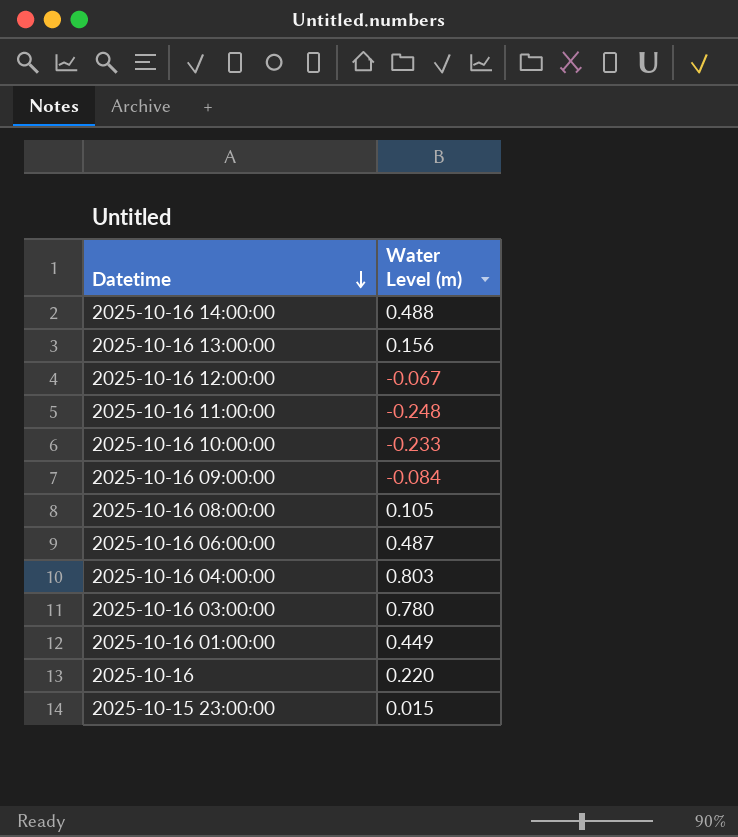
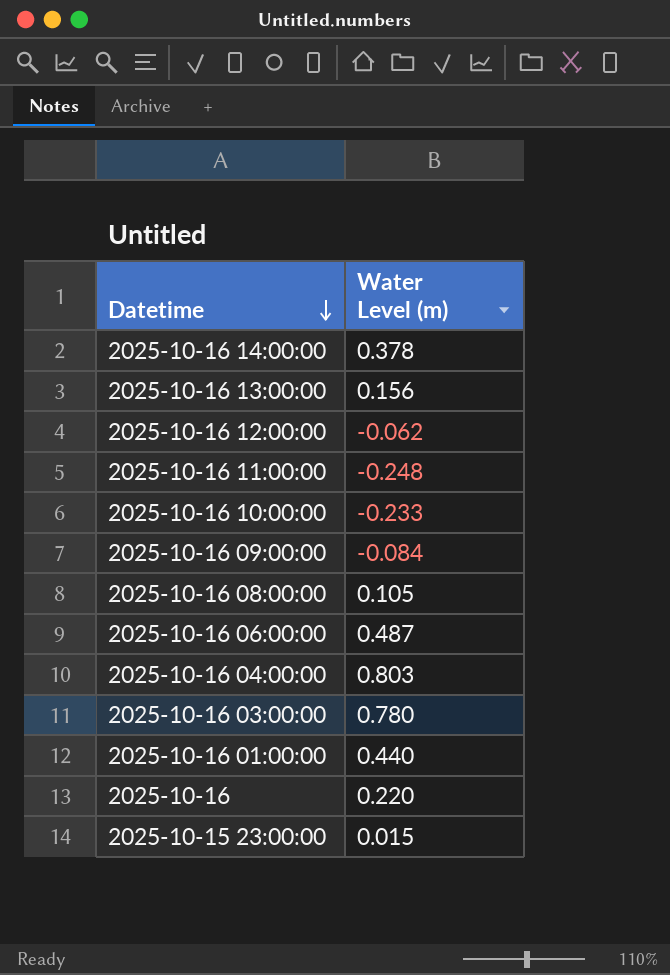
2025-10-16 14:00:00 | Water Level (m): 0.488 -> 0.378
2025-10-16 12:00:00 | Water Level (m): -0.067 -> -0.062
2025-10-16 01:00:00 | Water Level (m): 0.449 -> 0.440

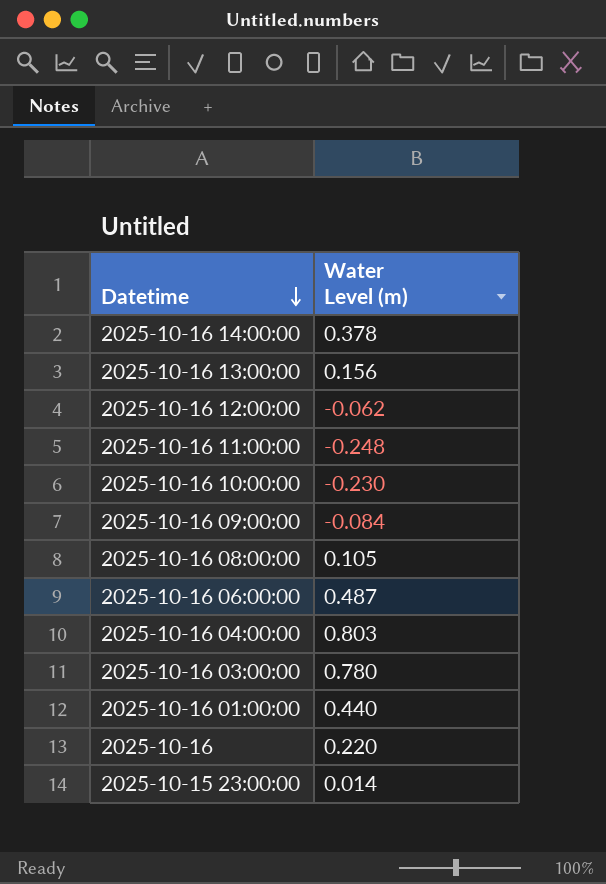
2025-10-16 10:00:00 | Water Level (m): -0.233 -> -0.230
2025-10-15 23:00:00 | Water Level (m): 0.015 -> 0.014

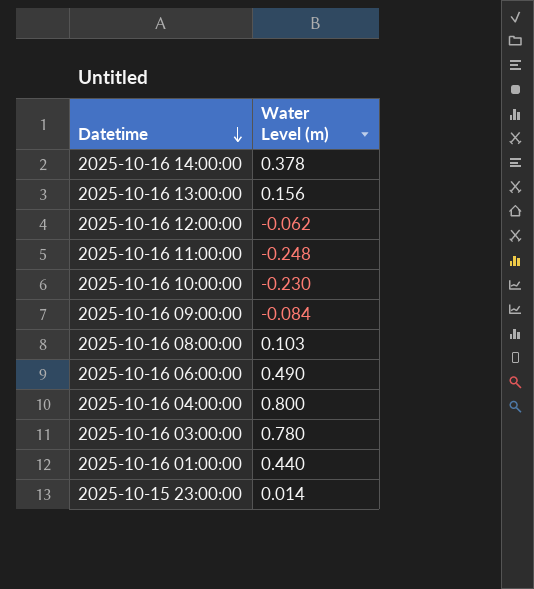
row 2025-10-16: 0.220 -> none
2025-10-16 08:00:00 | Water Level (m): 0.105 -> 0.103
2025-10-16 06:00:00 | Water Level (m): 0.487 -> 0.490
2025-10-16 04:00:00 | Water Level (m): 0.803 -> 0.800

